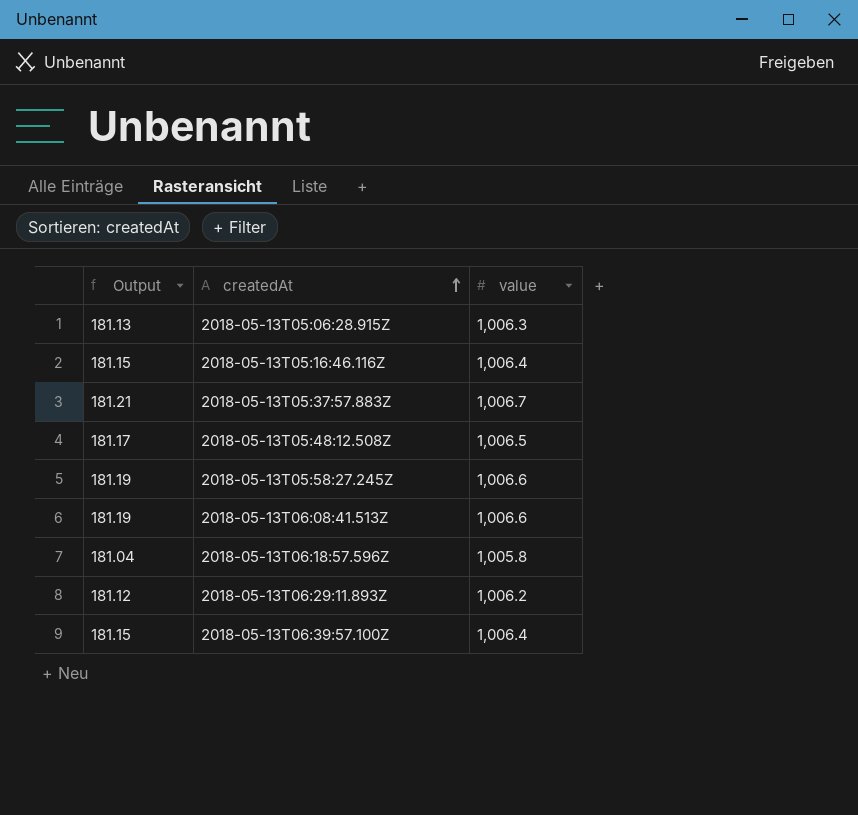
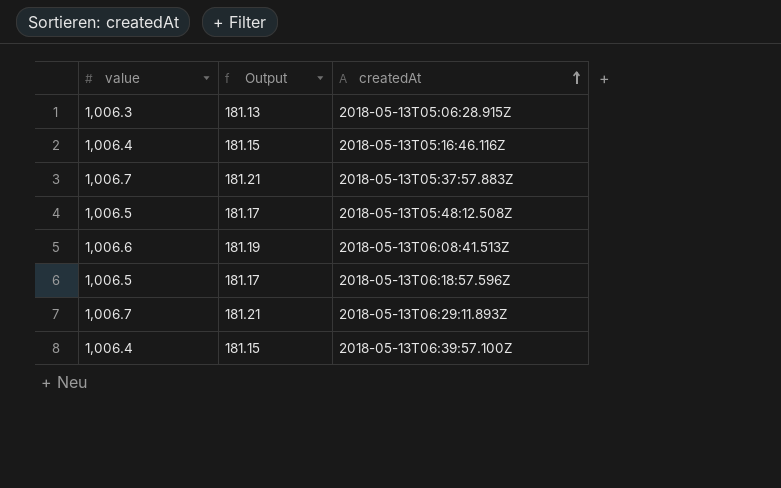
column value | position: 3 -> 1
row 2018-05-13T05:58:27.245Z: 181.19 | 1,006.6 -> none
2018-05-13T06:18:57.596Z | value: 1,005.8 -> 1,006.5
2018-05-13T06:18:57.596Z | Output: 181.04 -> 181.17
2018-05-13T06:29:11.893Z | value: 1,006.2 -> 1,006.7
2018-05-13T06:29:11.893Z | Output: 181.12 -> 181.21

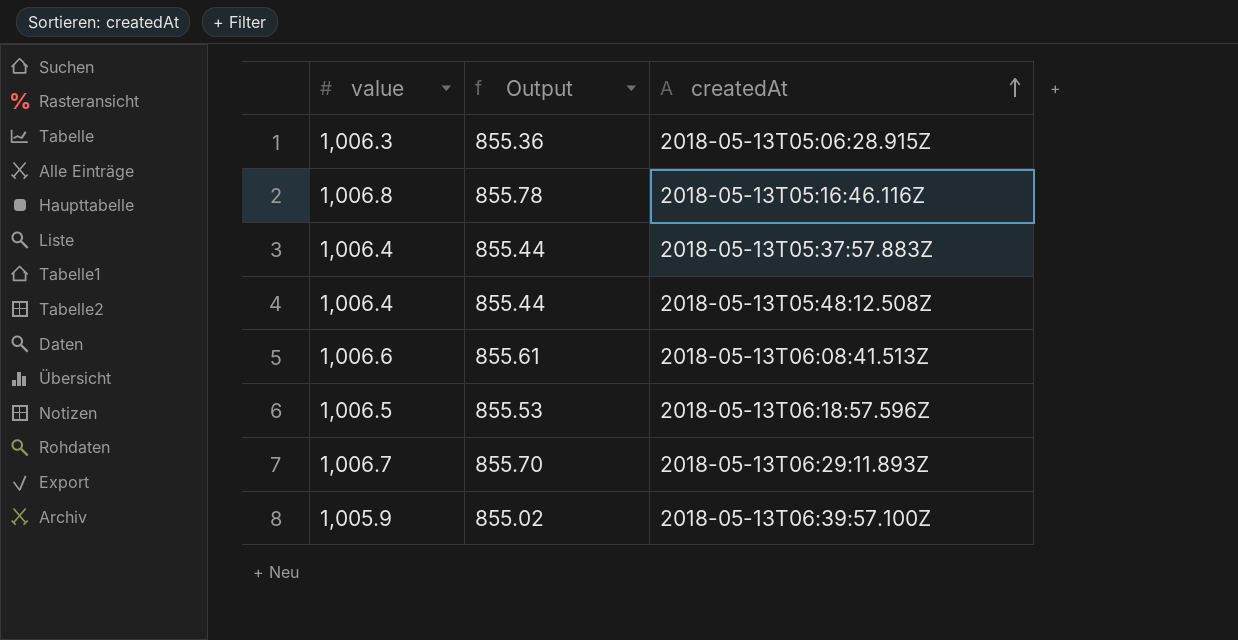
column Output | formula: [value] * 0.18 -> [value] * 0.85
2018-05-13T05:16:46.116Z | value: 1,006.4 -> 1,006.8
2018-05-13T05:37:57.883Z | value: 1,006.7 -> 1,006.4
2018-05-13T05:48:12.508Z | value: 1,006.5 -> 1,006.4
2018-05-13T06:39:57.100Z | value: 1,006.4 -> 1,005.9

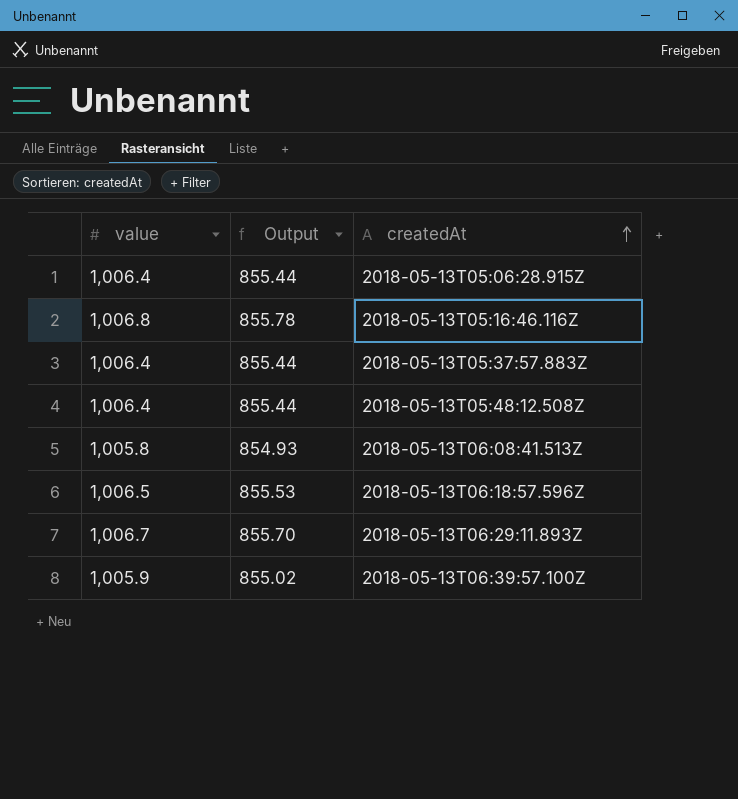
2018-05-13T05:06:28.915Z | value: 1,006.3 -> 1,006.4
2018-05-13T05:06:28.915Z | Output: 855.36 -> 855.44
2018-05-13T06:08:41.513Z | value: 1,006.6 -> 1,005.8
2018-05-13T06:08:41.513Z | Output: 855.61 -> 854.93

